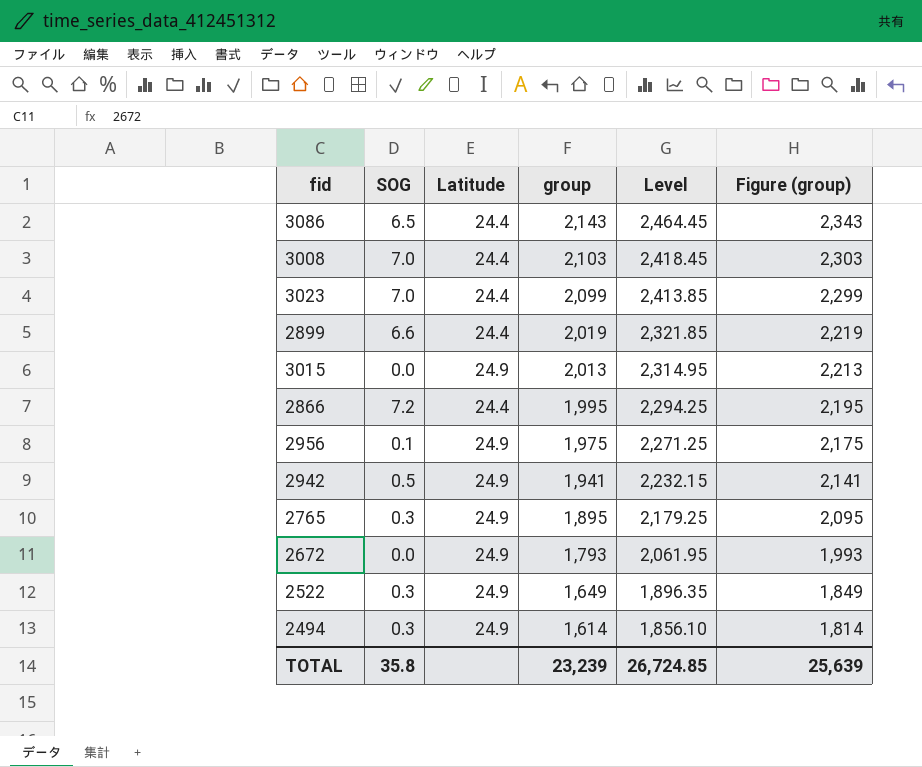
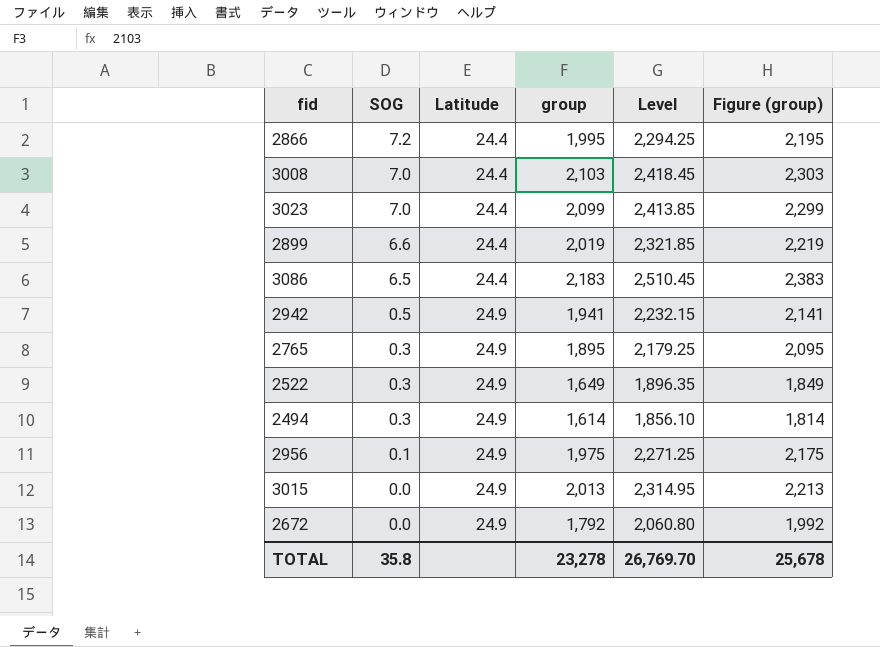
row order: group descending -> SOG descending
3086 | group: 2,143 -> 2,183
3086 | Level: 2,464.45 -> 2,510.45
3086 | Figure (group): 2,343 -> 2,383
2672 | group: 1,793 -> 1,792
2672 | Level: 2,061.95 -> 2,060.80
2672 | Figure (group): 1,993 -> 1,992
TOTAL | group: 23,239 -> 23,278
TOTAL | Level: 26,724.85 -> 26,769.70
TOTAL | Figure (group): 25,639 -> 25,678

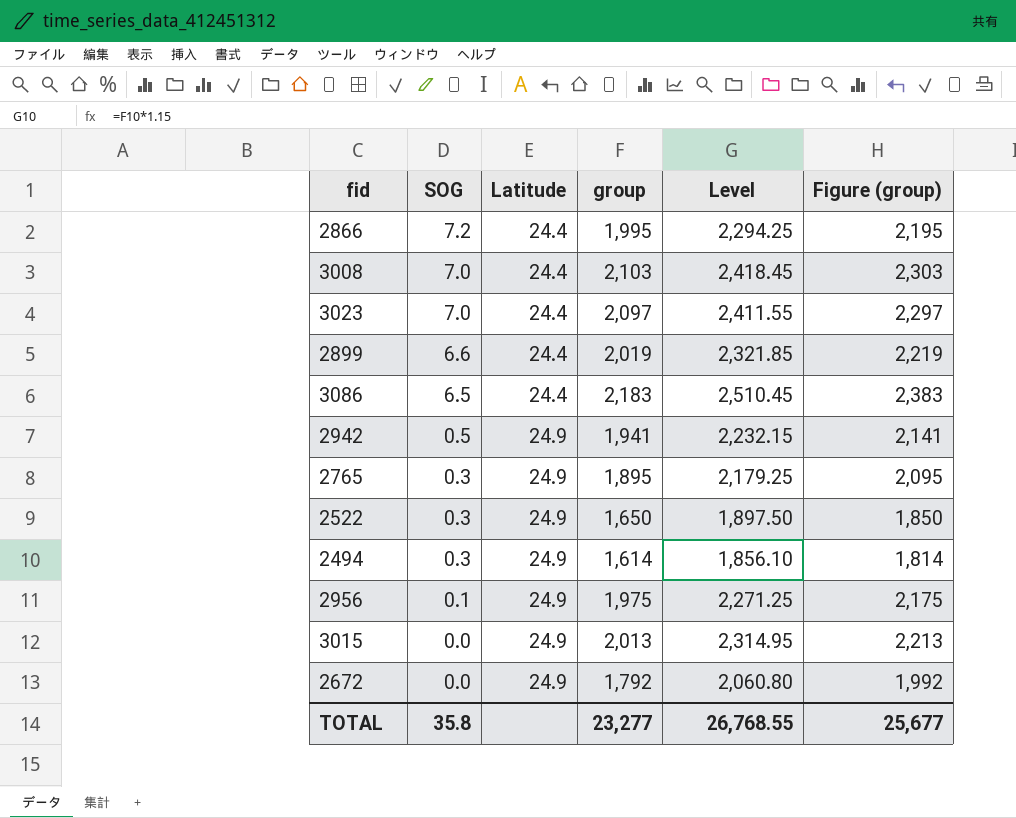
3023 | group: 2,099 -> 2,097
3023 | Level: 2,413.85 -> 2,411.55
3023 | Figure (group): 2,299 -> 2,297
2522 | group: 1,649 -> 1,650
2522 | Level: 1,896.35 -> 1,897.50
2522 | Figure (group): 1,849 -> 1,850
TOTAL | group: 23,278 -> 23,277
TOTAL | Level: 26,769.70 -> 26,768.55
TOTAL | Figure (group): 25,678 -> 25,677

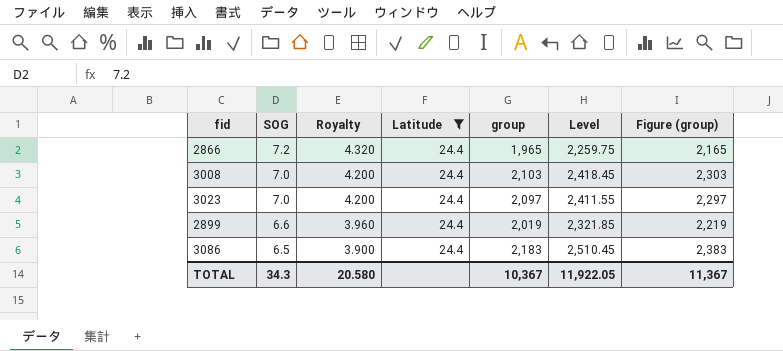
filter: none -> Latitude = 24.4
column Royalty | formula: none -> [SOG] * 0.6
2866 | group: 1,995 -> 1,965
2866 | Level: 2,294.25 -> 2,259.75
2866 | Figure (group): 2,195 -> 2,165
TOTAL | SOG: 35.8 -> 34.3
TOTAL | group: 23,277 -> 10,367
TOTAL | Level: 26,768.55 -> 11,922.05
TOTAL | Figure (group): 25,677 -> 11,367

